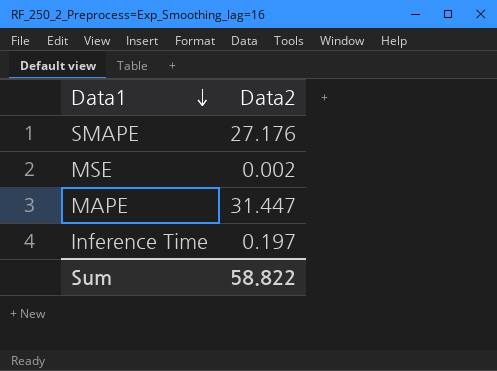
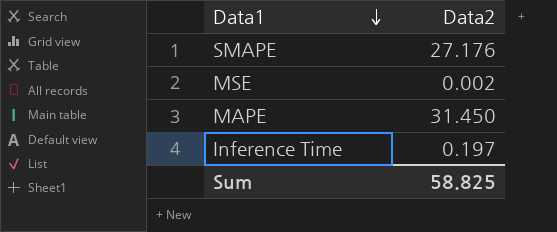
MAPE | Data2: 31.447 -> 31.450
Sum | Data2: 58.822 -> 58.825

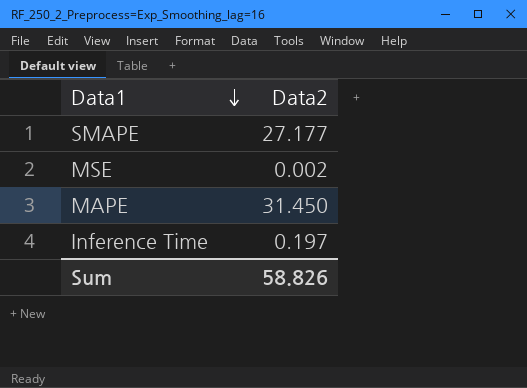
SMAPE | Data2: 27.176 -> 27.177
Sum | Data2: 58.825 -> 58.826

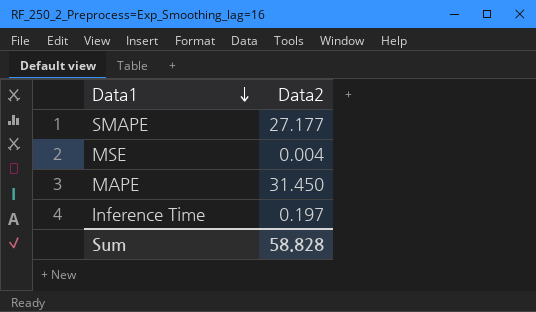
MSE | Data2: 0.002 -> 0.004
Sum | Data2: 58.826 -> 58.828

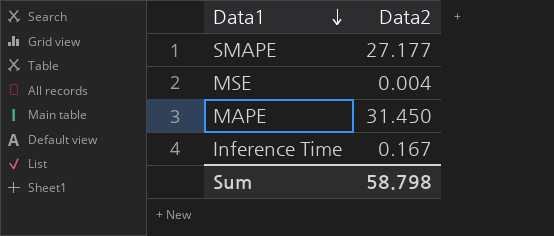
Inference Time | Data2: 0.197 -> 0.167
Sum | Data2: 58.828 -> 58.798

